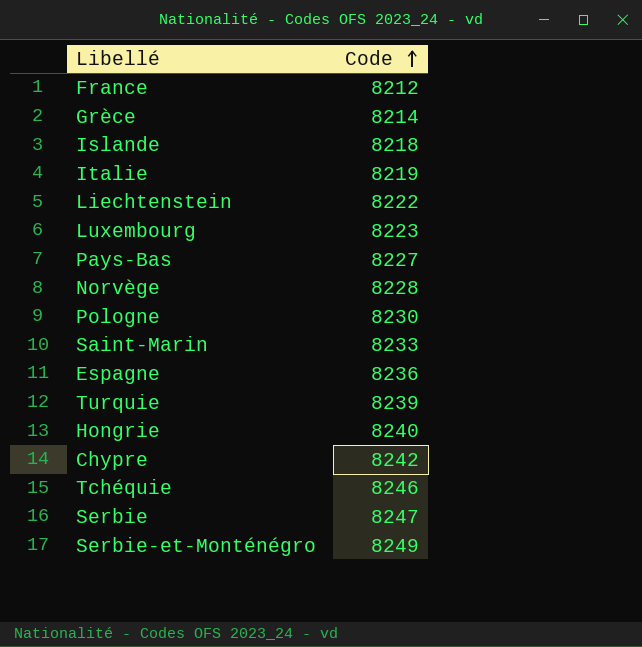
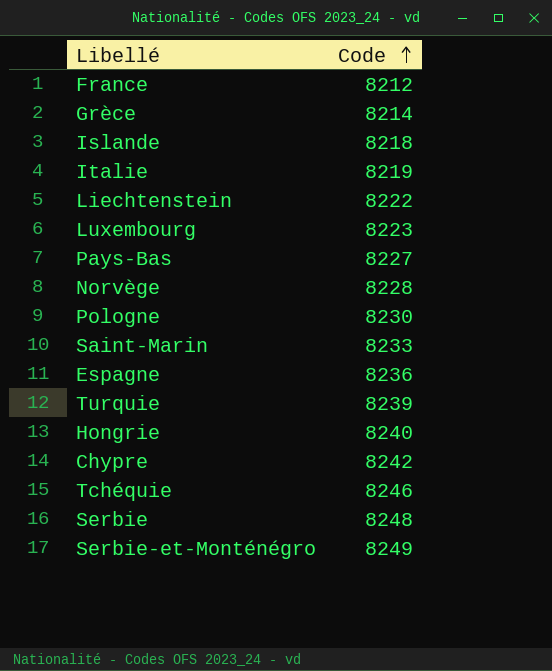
Serbie | Code: 8247 -> 8248

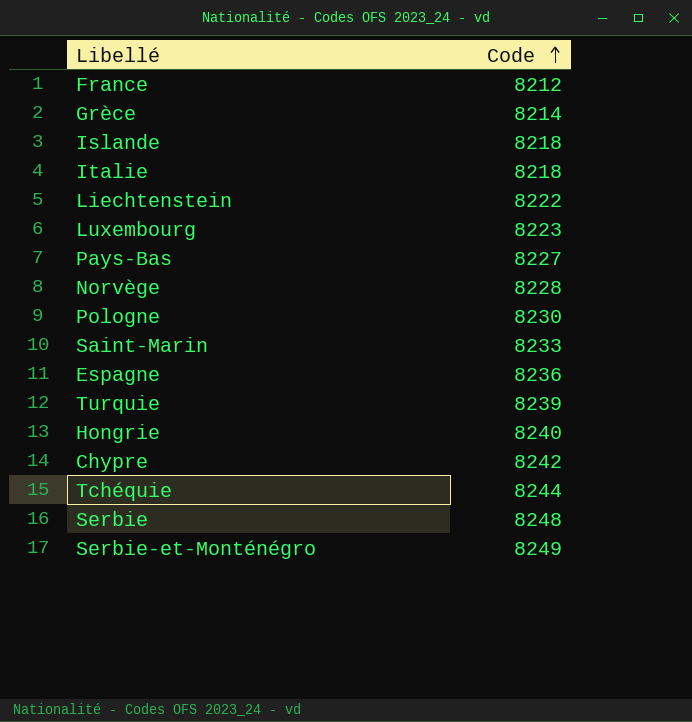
Italie | Code: 8219 -> 8218
Tchéquie | Code: 8246 -> 8244

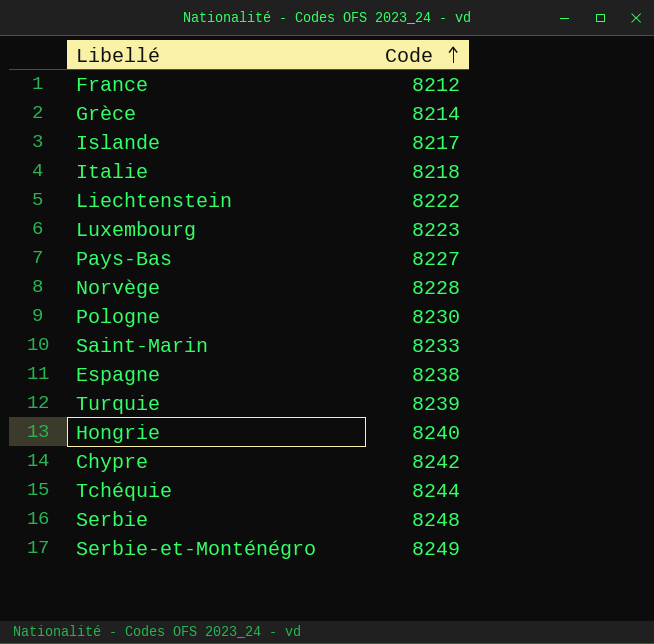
Islande | Code: 8218 -> 8217
Espagne | Code: 8236 -> 8238

